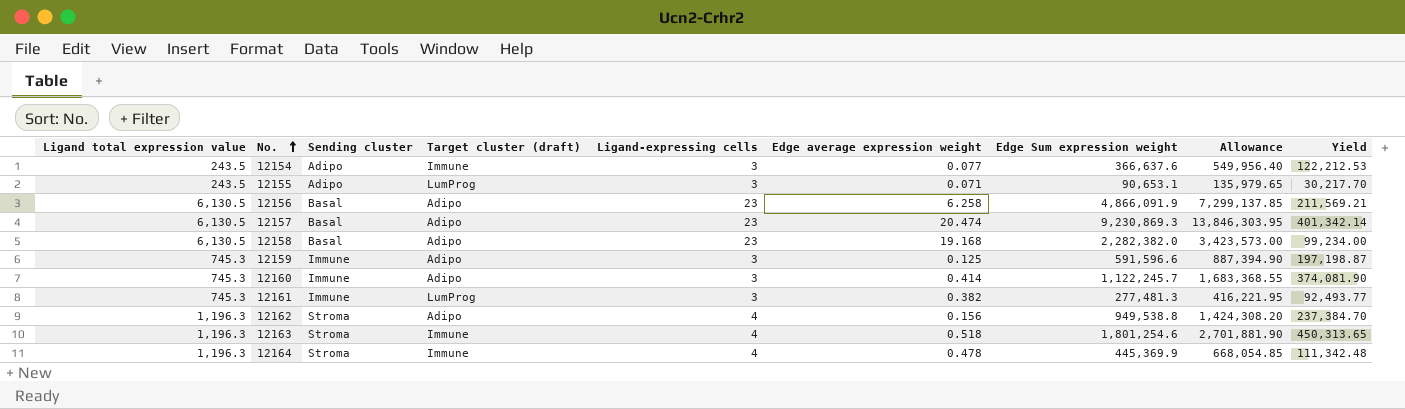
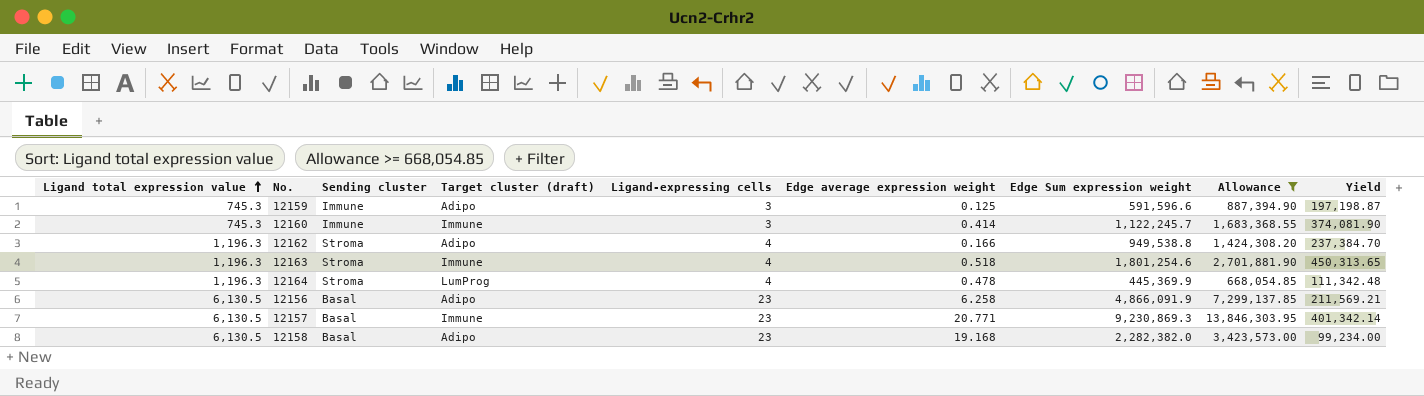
filter: none -> Allowance >= 668,054.85
row order: No. ascending -> Ligand total expression value ascending
12160 | Target cluster (draft): Adipo -> Immune
12162 | Edge average expression weight: 0.156 -> 0.166
12164 | Target cluster (draft): Immune -> LumProg
12157 | Target cluster (draft): Adipo -> Immune
12157 | Edge average expression weight: 20.474 -> 20.771

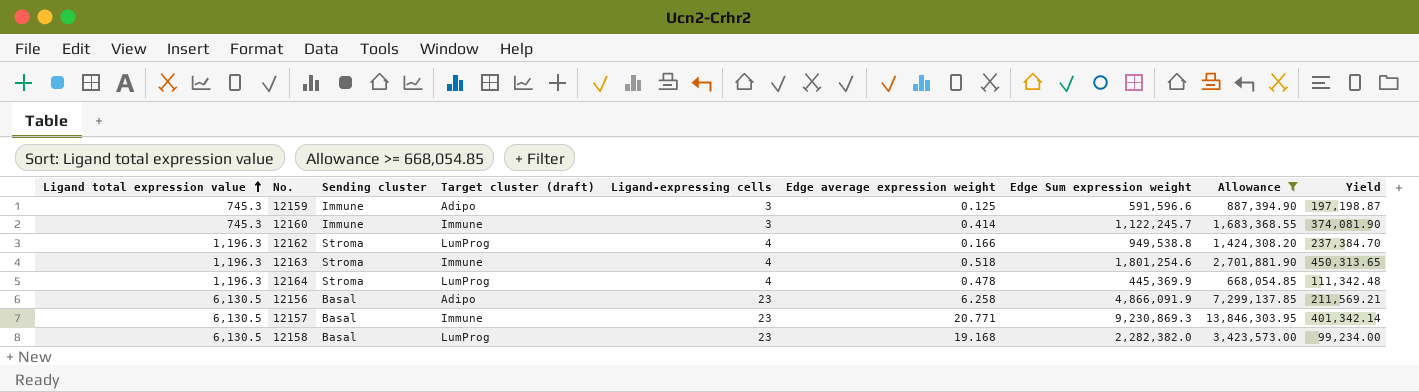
12162 | Target cluster (draft): Adipo -> LumProg
12158 | Target cluster (draft): Adipo -> LumProg

